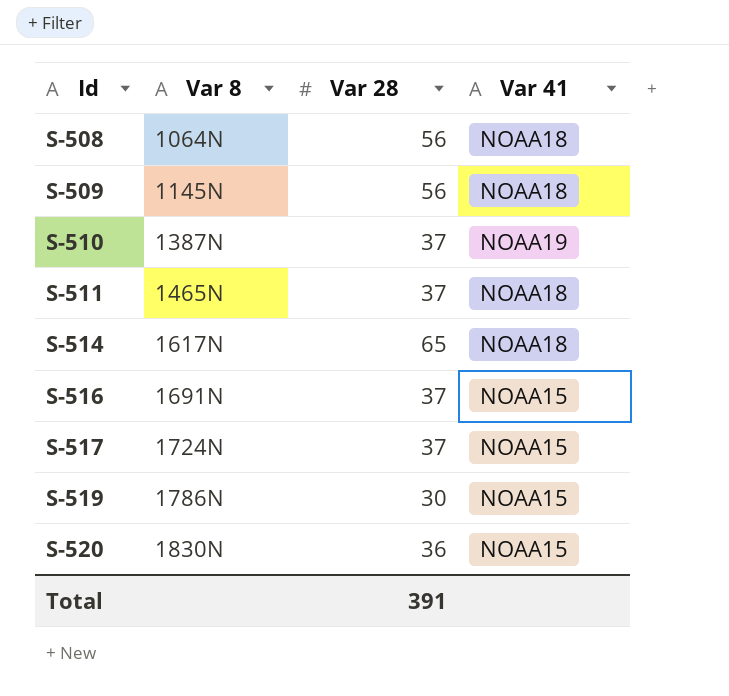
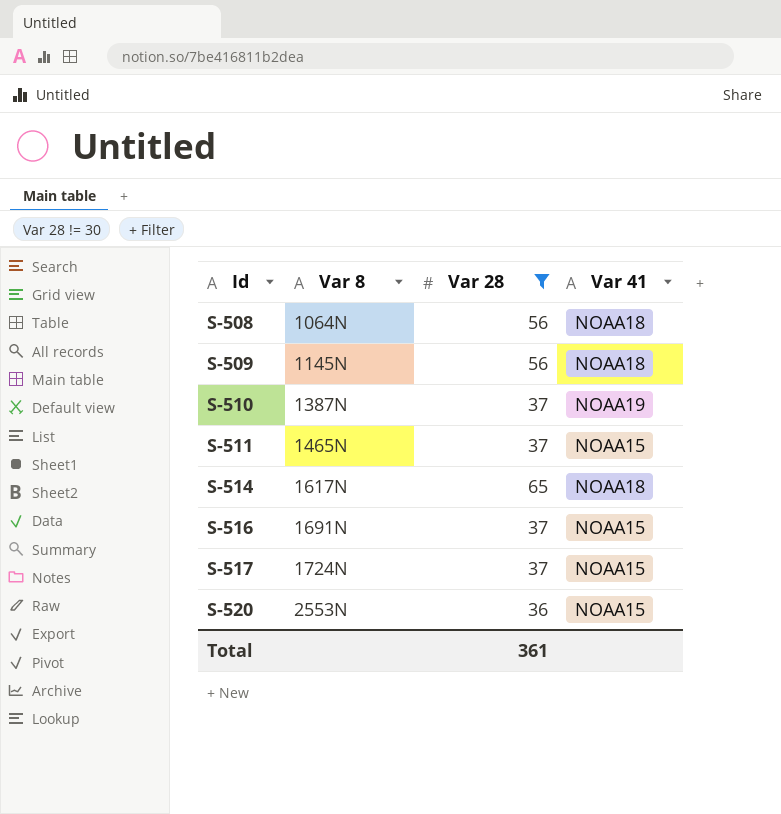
filter: none -> Var 28 != 30
S-511 | Var 41: NOAA18 -> NOAA15
S-520 | Var 8: 1830N -> 2553N
Total | Var 28: 391 -> 361

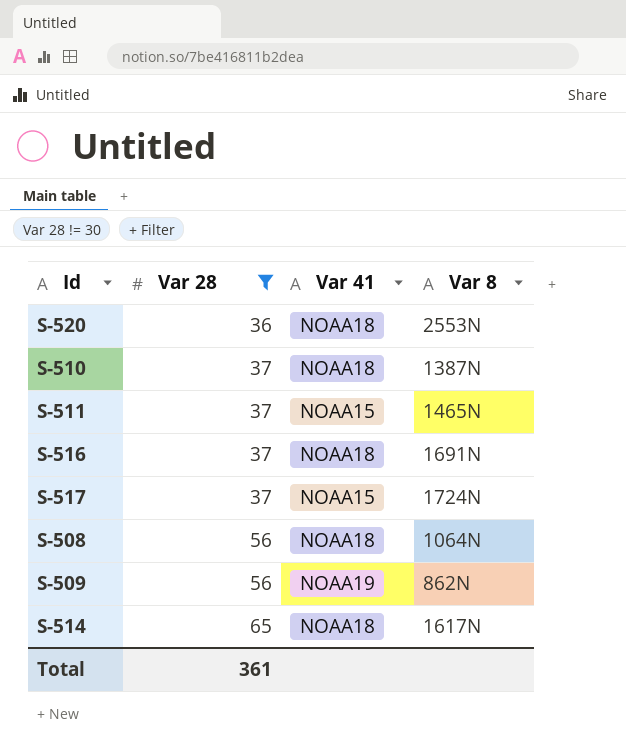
row order: Id ascending -> Var 28 ascending
column Var 8 | position: 2 -> 4
S-520 | Var 41: NOAA15 -> NOAA18
S-510 | Var 41: NOAA19 -> NOAA18
S-516 | Var 41: NOAA15 -> NOAA18
S-509 | Var 41: NOAA18 -> NOAA19
S-509 | Var 8: 1145N -> 862N

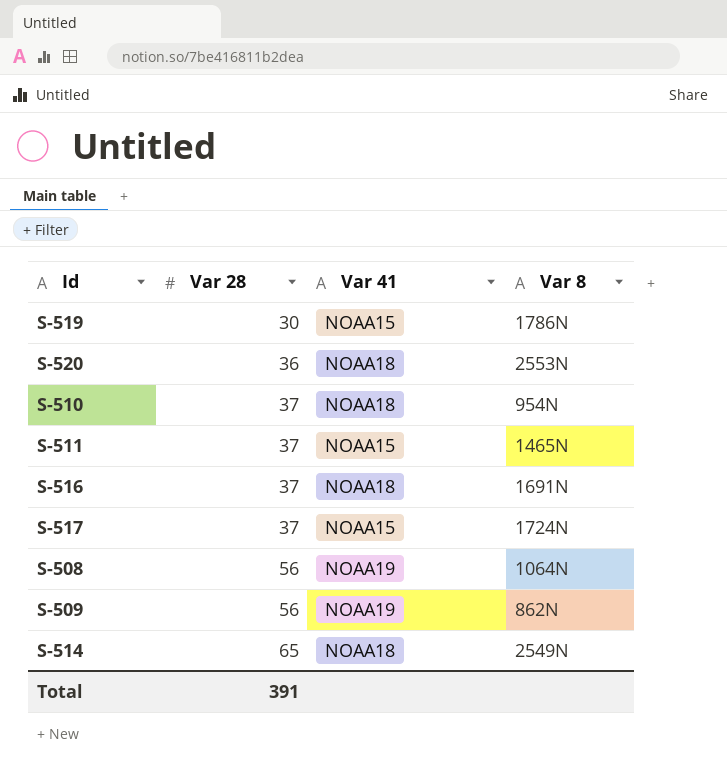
filter: Var 28 != 30 -> none
S-510 | Var 8: 1387N -> 954N
S-508 | Var 41: NOAA18 -> NOAA19
S-514 | Var 8: 1617N -> 2549N
Total | Var 28: 361 -> 391

